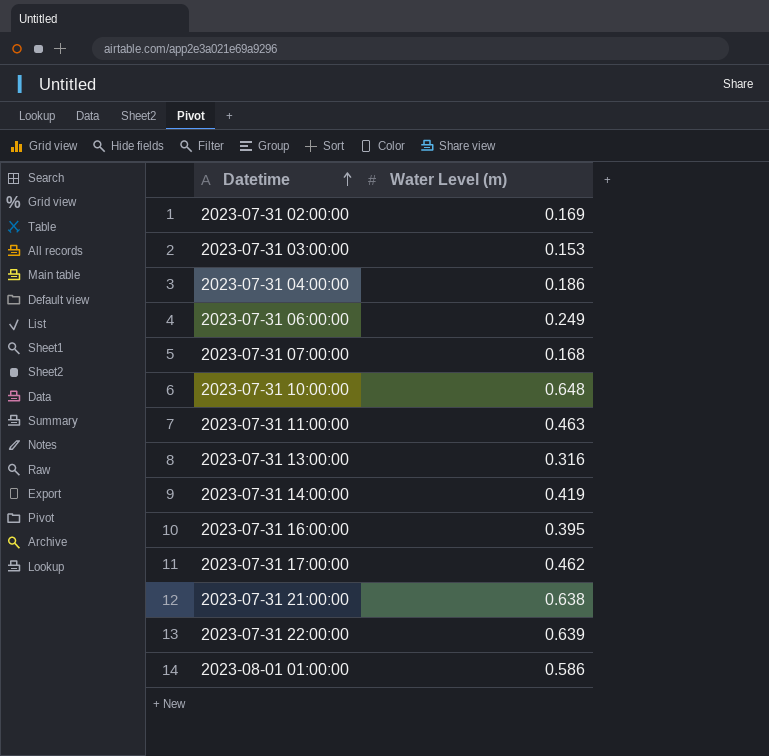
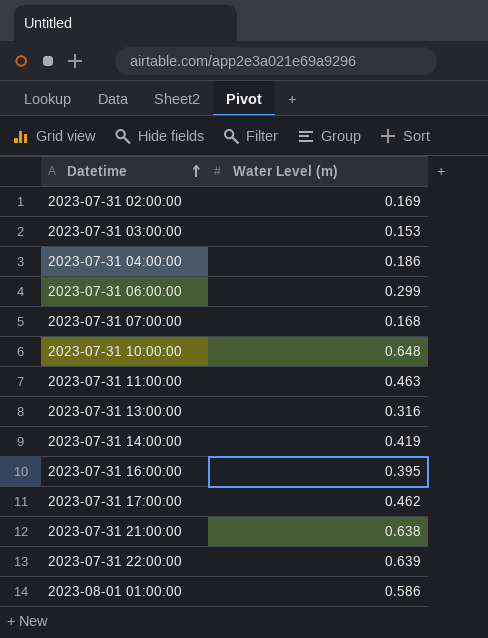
2023-07-31 06:00:00 | Water Level (m): 0.249 -> 0.299

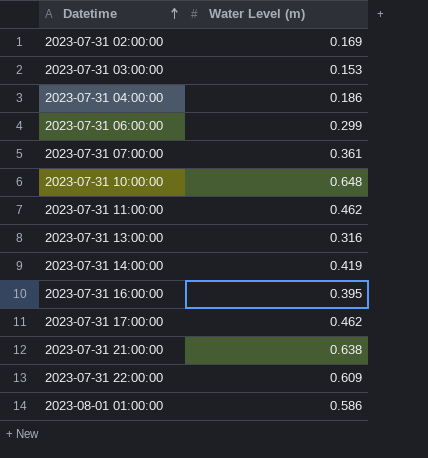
2023-07-31 07:00:00 | Water Level (m): 0.168 -> 0.361
2023-07-31 11:00:00 | Water Level (m): 0.463 -> 0.462
2023-07-31 22:00:00 | Water Level (m): 0.639 -> 0.609

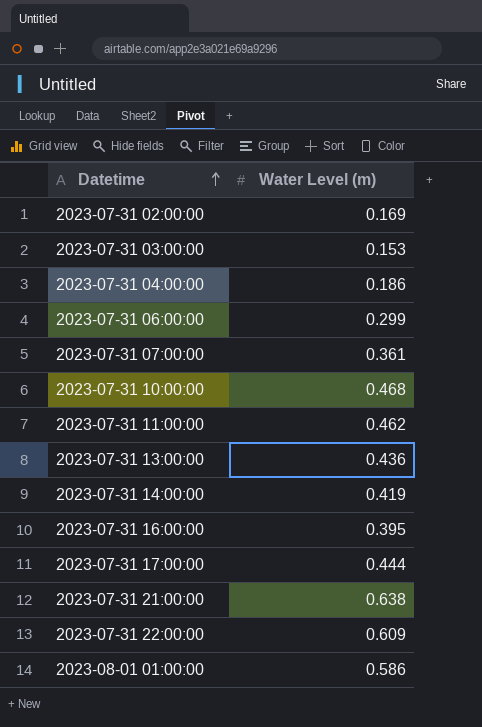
2023-07-31 10:00:00 | Water Level (m): 0.648 -> 0.468
2023-07-31 13:00:00 | Water Level (m): 0.316 -> 0.436
2023-07-31 17:00:00 | Water Level (m): 0.462 -> 0.444

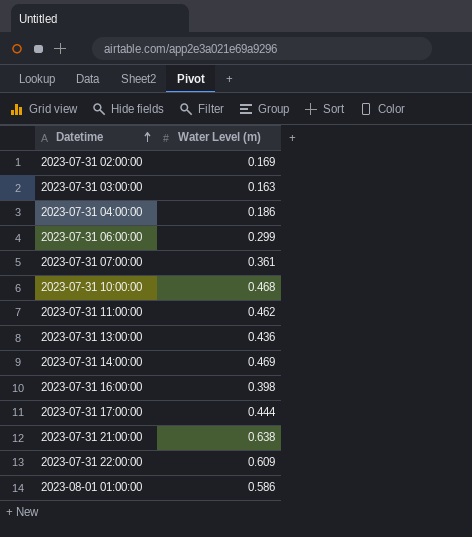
2023-07-31 03:00:00 | Water Level (m): 0.153 -> 0.163
2023-07-31 14:00:00 | Water Level (m): 0.419 -> 0.469
2023-07-31 16:00:00 | Water Level (m): 0.395 -> 0.398

